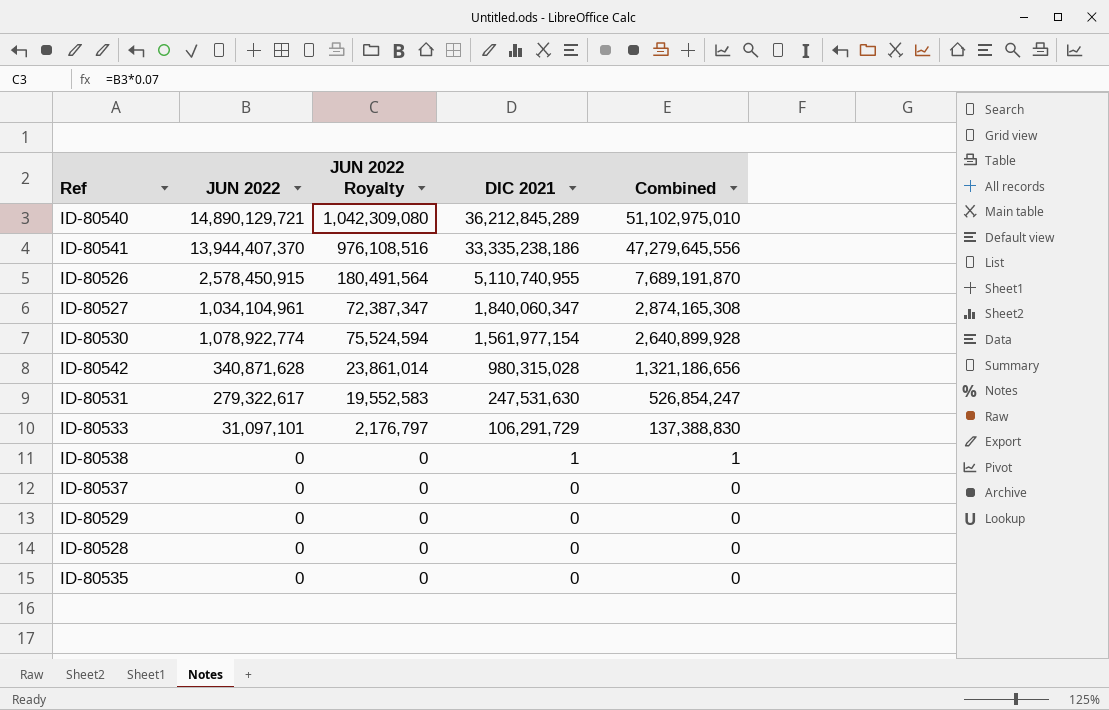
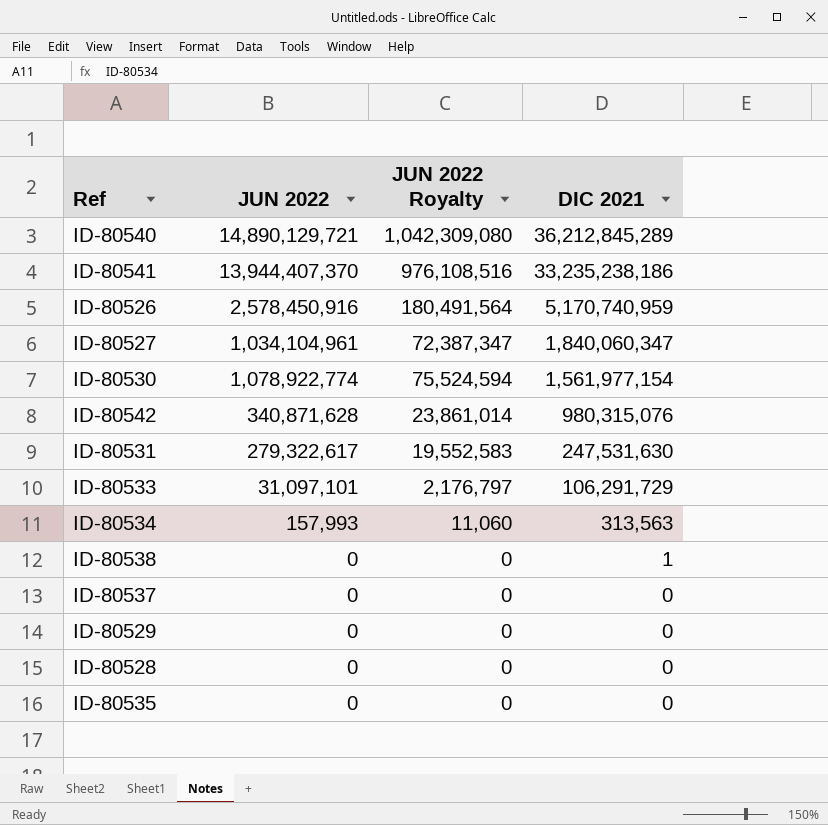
column Combined | formula: [JUN 2022] + [DIC 2021] -> none
ID-80541 | DIC 2021: 33,335,238,186 -> 33,235,238,186
ID-80526 | JUN 2022: 2,578,450,915 -> 2,578,450,916
ID-80526 | DIC 2021: 5,110,740,955 -> 5,170,740,959
ID-80542 | DIC 2021: 980,315,028 -> 980,315,076
row ID-80534: none -> 157,993 | 11,060 | 313,563

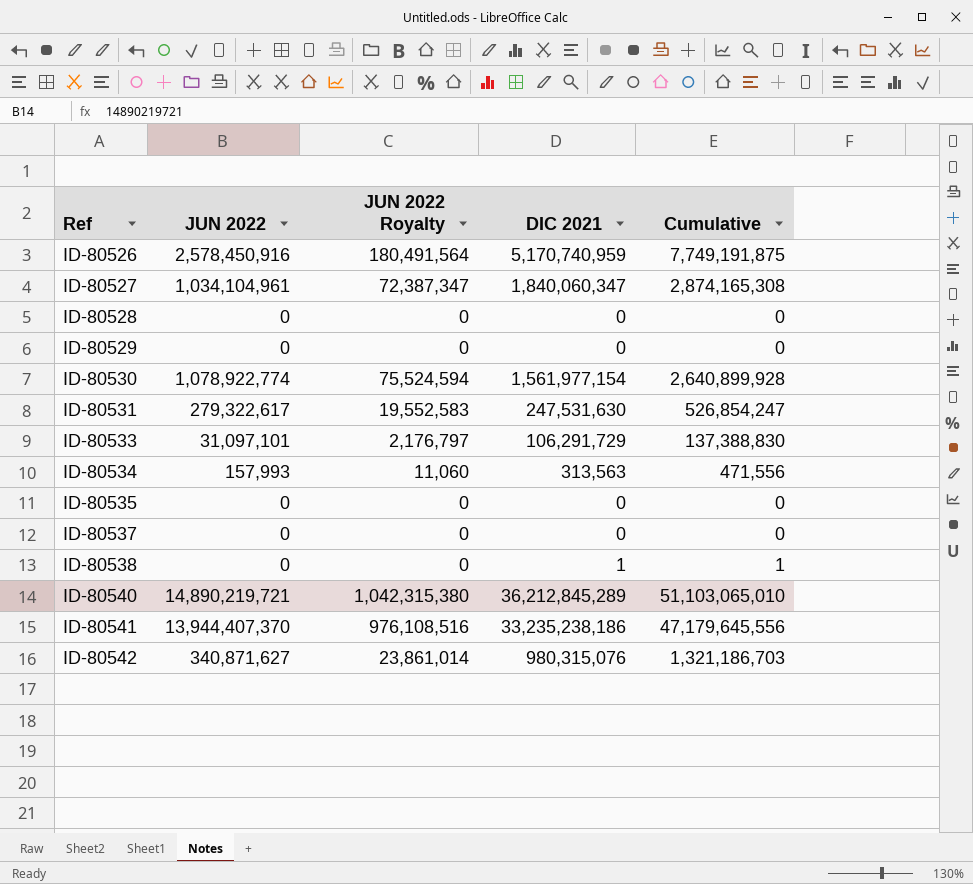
row order: DIC 2021 descending -> Ref ascending
column Cumulative | formula: none -> [JUN 2022] + [DIC 2021]
ID-80540 | JUN 2022: 14,890,129,721 -> 14,890,219,721
ID-80540 | JUN 2022 Royalty: 1,042,309,080 -> 1,042,315,380
ID-80542 | JUN 2022: 340,871,628 -> 340,871,627

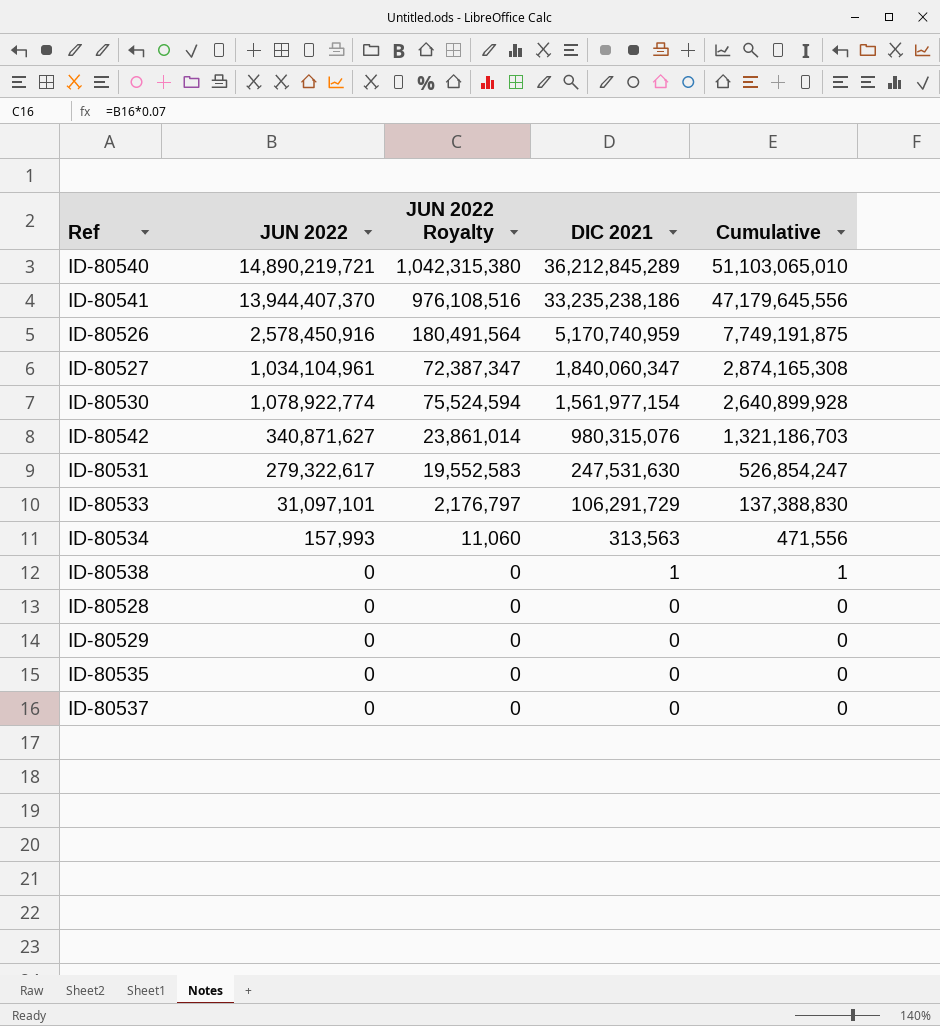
row order: Ref ascending -> DIC 2021 descending

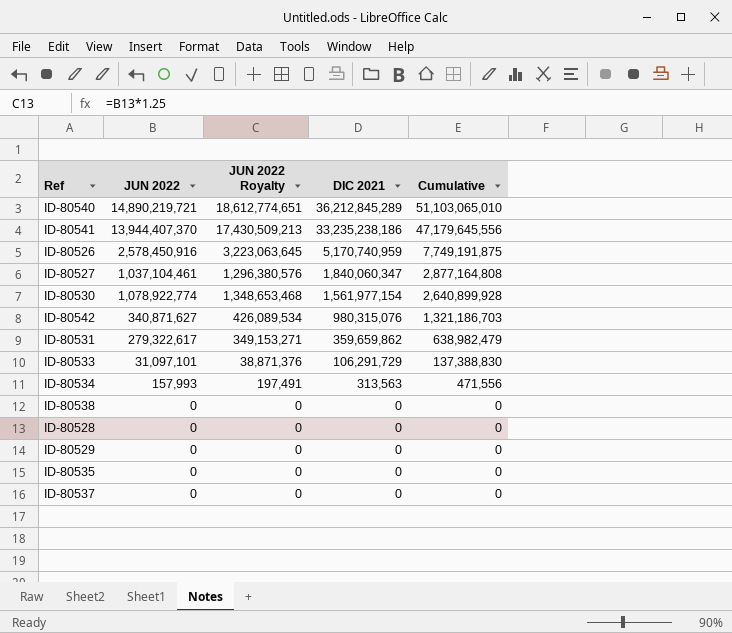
column JUN 2022 Royalty | formula: [JUN 2022] * 0.07 -> [JUN 2022] * 1.25
ID-80527 | JUN 2022: 1,034,104,961 -> 1,037,104,461
ID-80527 | Cumulative: 2,874,165,308 -> 2,877,164,808
ID-80531 | DIC 2021: 247,531,630 -> 359,659,862
ID-80531 | Cumulative: 526,854,247 -> 638,982,479
ID-80538 | DIC 2021: 1 -> 0
ID-80538 | Cumulative: 1 -> 0

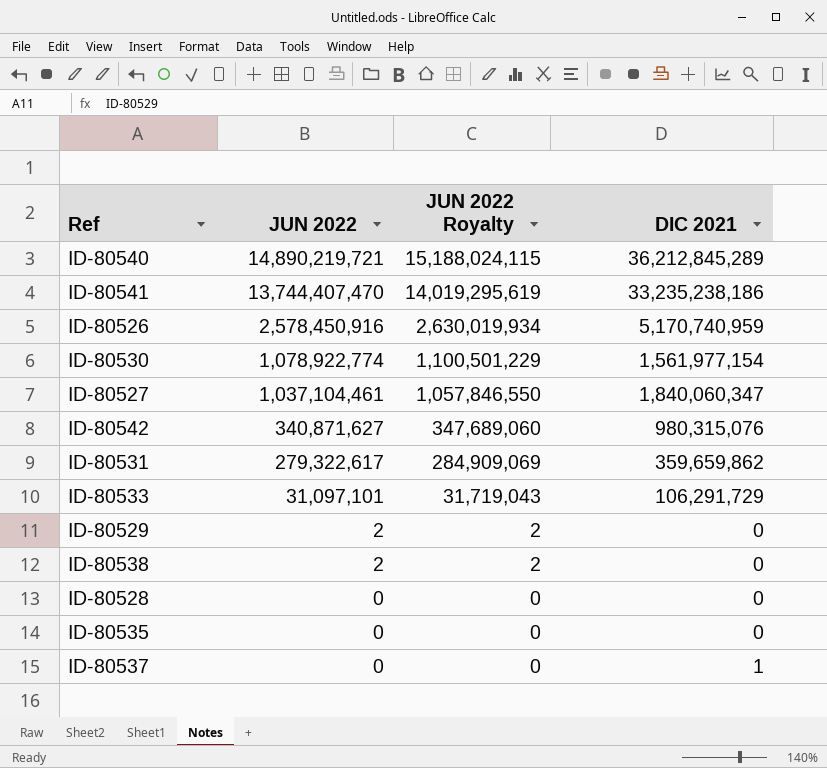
row order: DIC 2021 descending -> JUN 2022 descending
column Cumulative | formula: [JUN 2022] + [DIC 2021] -> none
column JUN 2022 Royalty | formula: [JUN 2022] * 1.25 -> [JUN 2022] * 1.02
row ID-80534: 157,993 | 197,491 | 313,563 | 471,556 -> none
ID-80541 | JUN 2022: 13,944,407,370 -> 13,744,407,470
ID-80529 | JUN 2022: 0 -> 2
ID-80538 | JUN 2022: 0 -> 2
ID-80537 | DIC 2021: 0 -> 1

